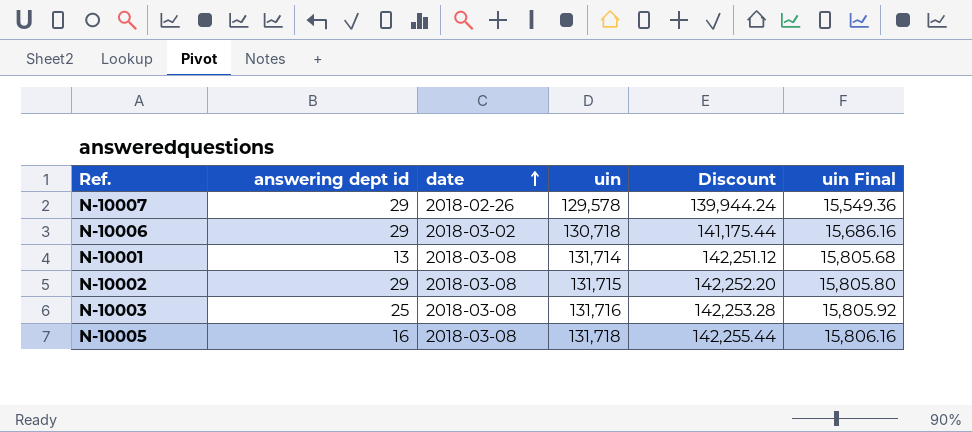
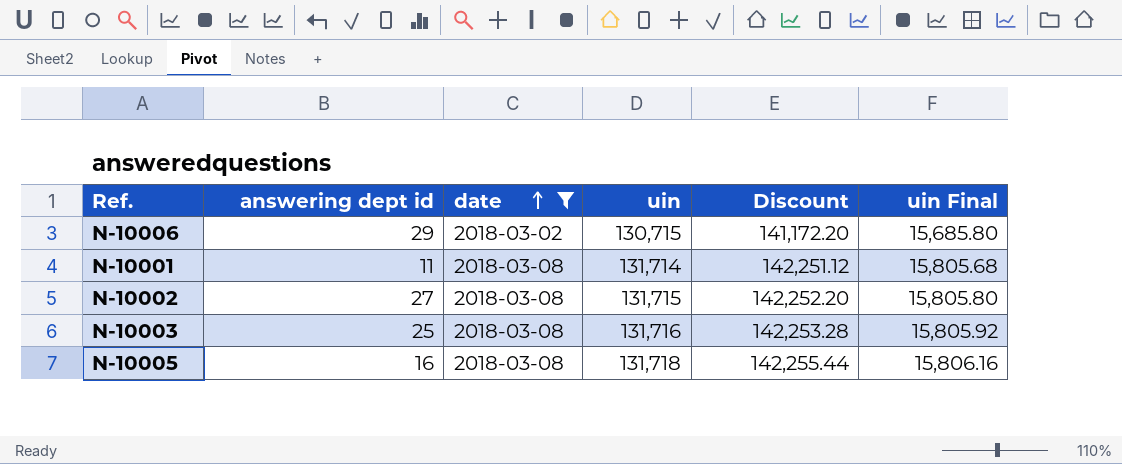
filter: none -> date != 2018-02-26
N-10006 | uin: 130,718 -> 130,715
N-10006 | Discount: 141,175.44 -> 141,172.20
N-10006 | uin Final: 15,686.16 -> 15,685.80
N-10001 | answering dept id: 13 -> 11
N-10002 | answering dept id: 29 -> 27

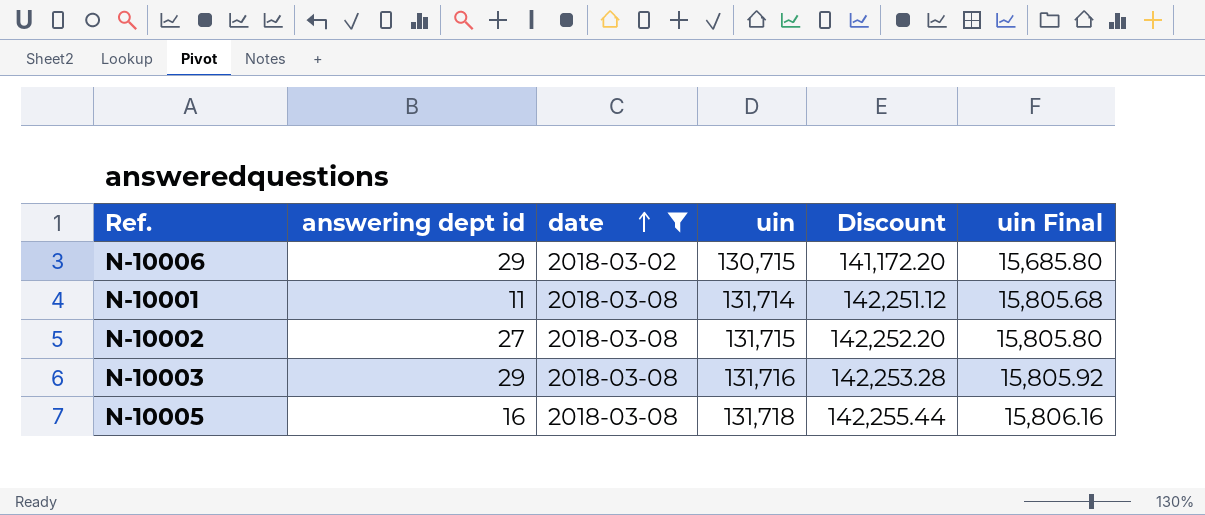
N-10003 | answering dept id: 25 -> 29

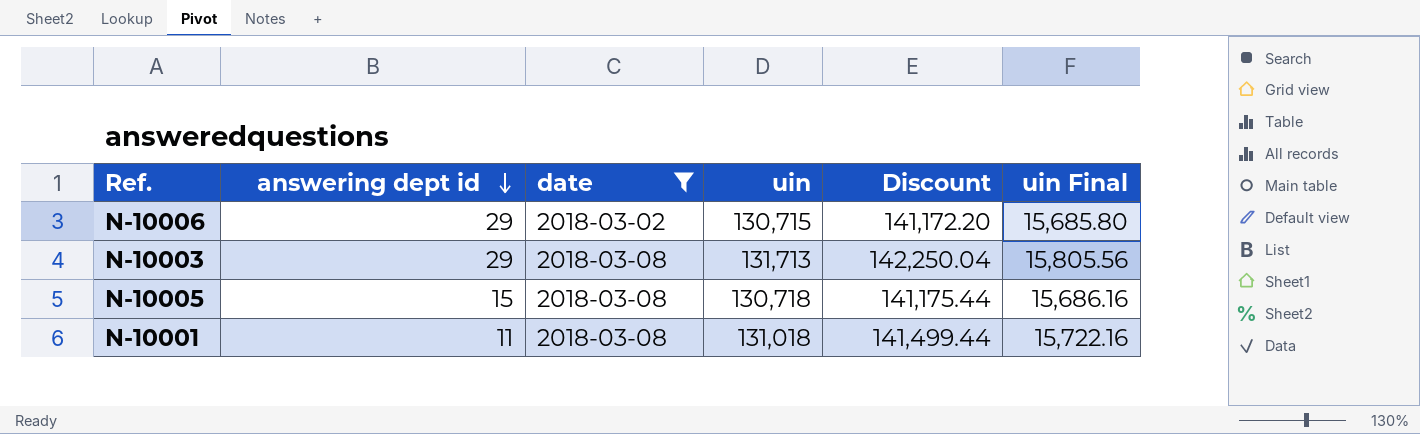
row order: date ascending -> answering dept id descending
row N-10002: 27 | 2018-03-08 | 131,715 | 142,252.20 | 15,805.80 -> none
N-10003 | uin: 131,716 -> 131,713
N-10003 | Discount: 142,253.28 -> 142,250.04
N-10003 | uin Final: 15,805.92 -> 15,805.56
N-10005 | answering dept id: 16 -> 15
N-10005 | uin: 131,718 -> 130,718
N-10005 | Discount: 142,255.44 -> 141,175.44
N-10005 | uin Final: 15,806.16 -> 15,686.16
N-10001 | uin: 131,714 -> 131,018
N-10001 | Discount: 142,251.12 -> 141,499.44
N-10001 | uin Final: 15,805.68 -> 15,722.16

